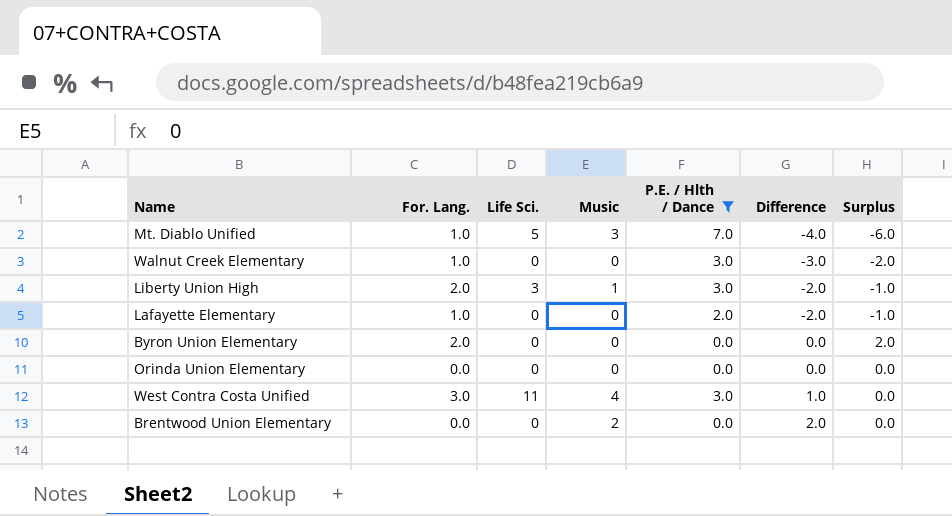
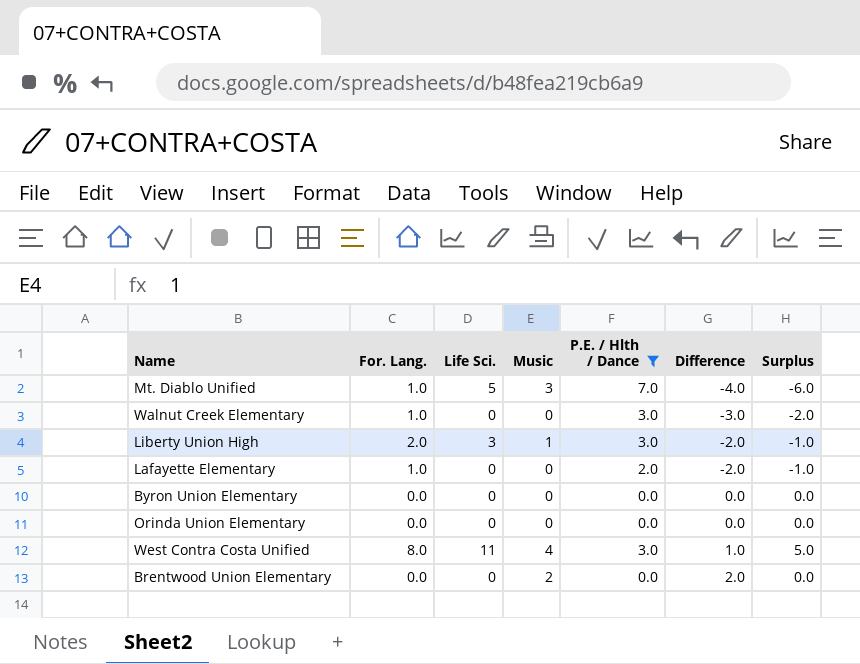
Byron Union Elementary | For. Lang.: 2.0 -> 0.0
Byron Union Elementary | Surplus: 2.0 -> 0.0
West Contra Costa Unified | For. Lang.: 3.0 -> 8.0
West Contra Costa Unified | Surplus: 0.0 -> 5.0

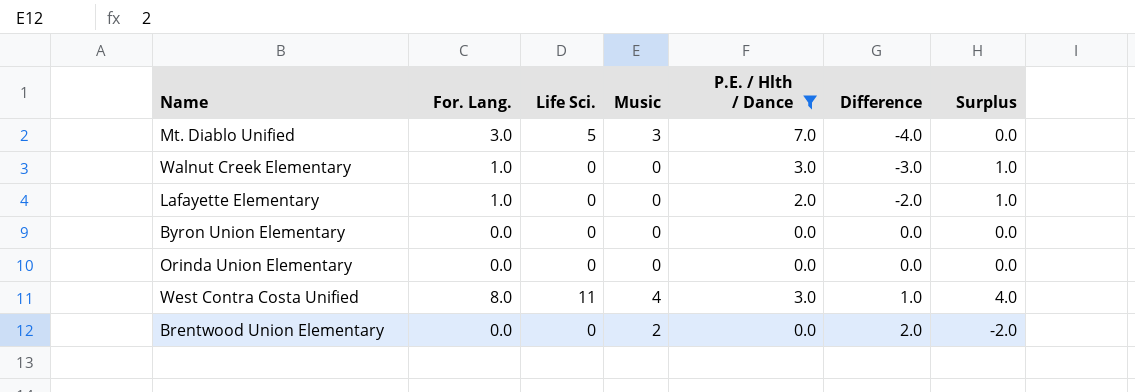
column Surplus | formula: [For. Lang.] - [P.E. / Hlth / Dance] -> [For. Lang.] - [Music]
row Liberty Union High: 2.0 | 3 | 1 | 3.0 | -2.0 | -1.0 -> none
Mt. Diablo Unified | For. Lang.: 1.0 -> 3.0

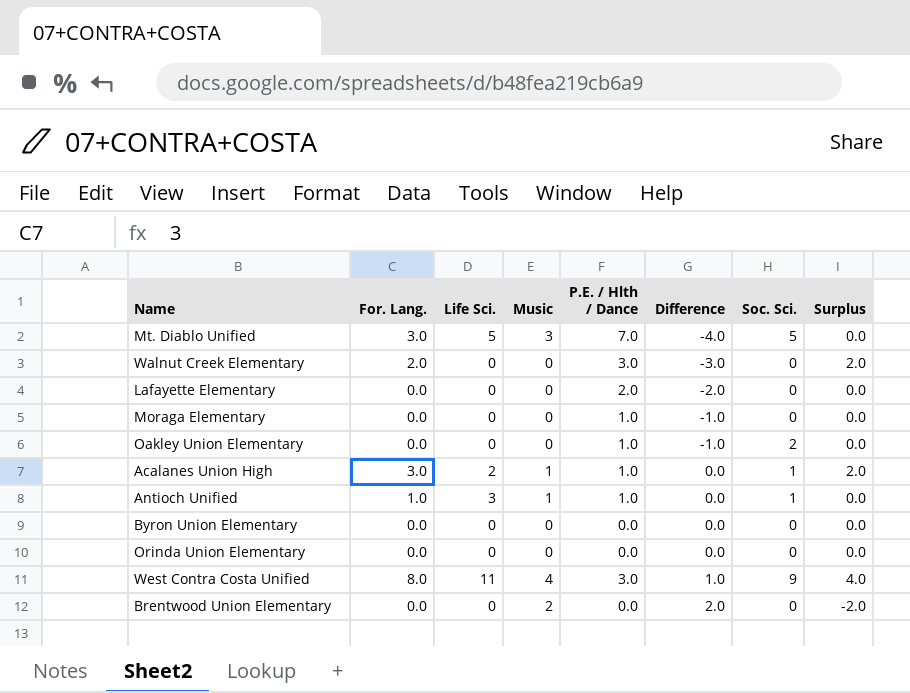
filter: P.E. / Hlth / Dance != 1.0 -> none
column Soc. Sci. | position: none -> 7
Walnut Creek Elementary | For. Lang.: 1.0 -> 2.0
Walnut Creek Elementary | Surplus: 1.0 -> 2.0
Lafayette Elementary | For. Lang.: 1.0 -> 0.0
Lafayette Elementary | Surplus: 1.0 -> 0.0

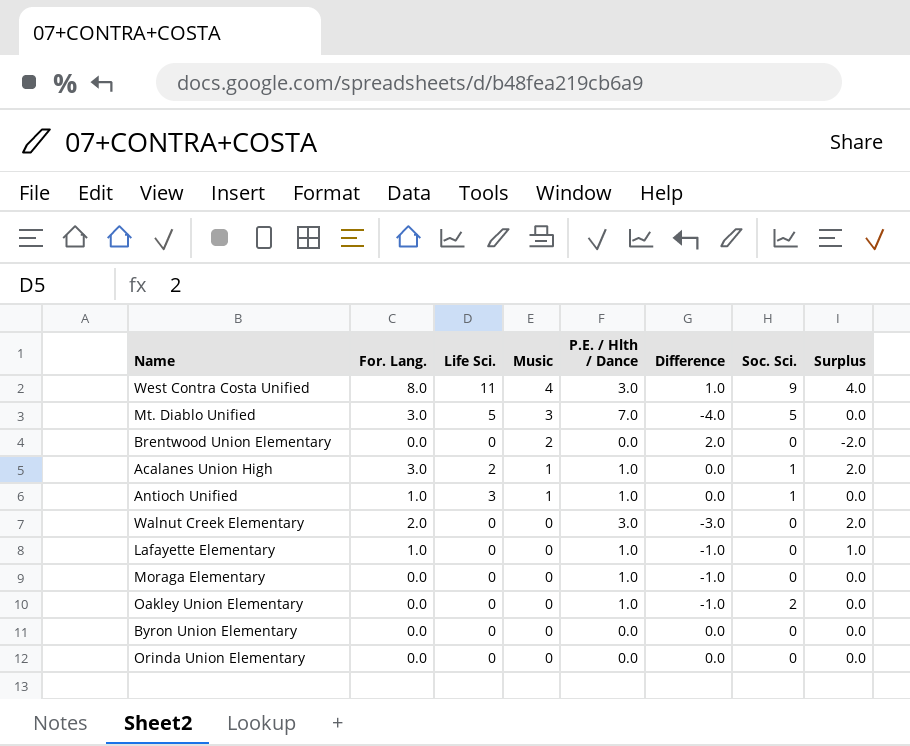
row order: Difference ascending -> Music descending
Lafayette Elementary | For. Lang.: 0.0 -> 1.0
Lafayette Elementary | P.E. / Hlth / Dance: 2.0 -> 1.0
Lafayette Elementary | Difference: -2.0 -> -1.0
Lafayette Elementary | Surplus: 0.0 -> 1.0

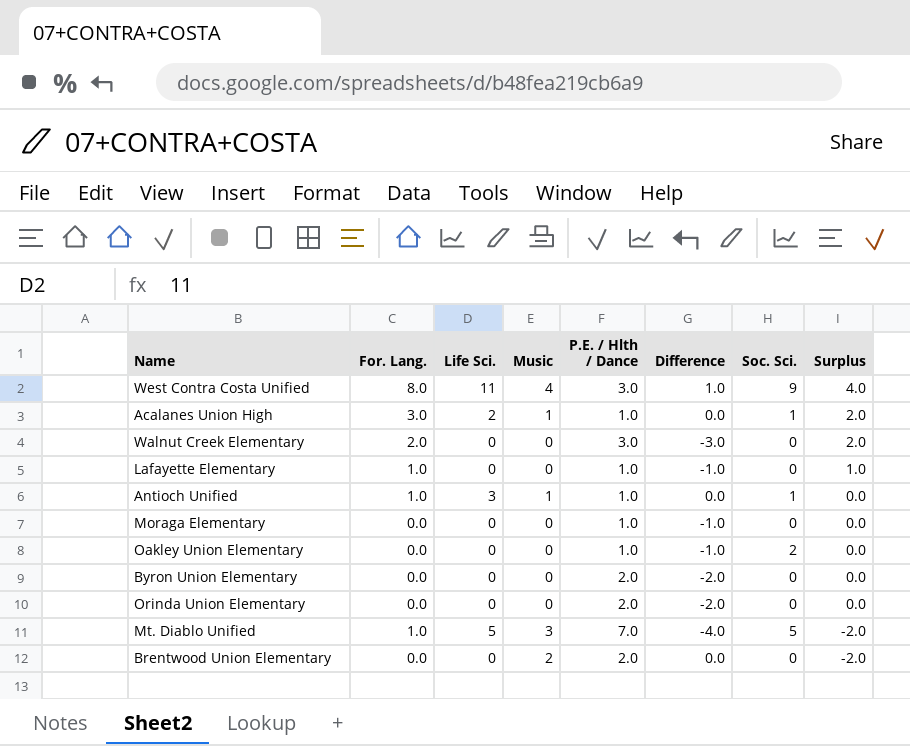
row order: Music descending -> Surplus descending
Byron Union Elementary | P.E. / Hlth / Dance: 0.0 -> 2.0
Byron Union Elementary | Difference: 0.0 -> -2.0
Orinda Union Elementary | P.E. / Hlth / Dance: 0.0 -> 2.0
Orinda Union Elementary | Difference: 0.0 -> -2.0
Mt. Diablo Unified | For. Lang.: 3.0 -> 1.0
Mt. Diablo Unified | Surplus: 0.0 -> -2.0
Brentwood Union Elementary | P.E. / Hlth / Dance: 0.0 -> 2.0
Brentwood Union Elementary | Difference: 2.0 -> 0.0

